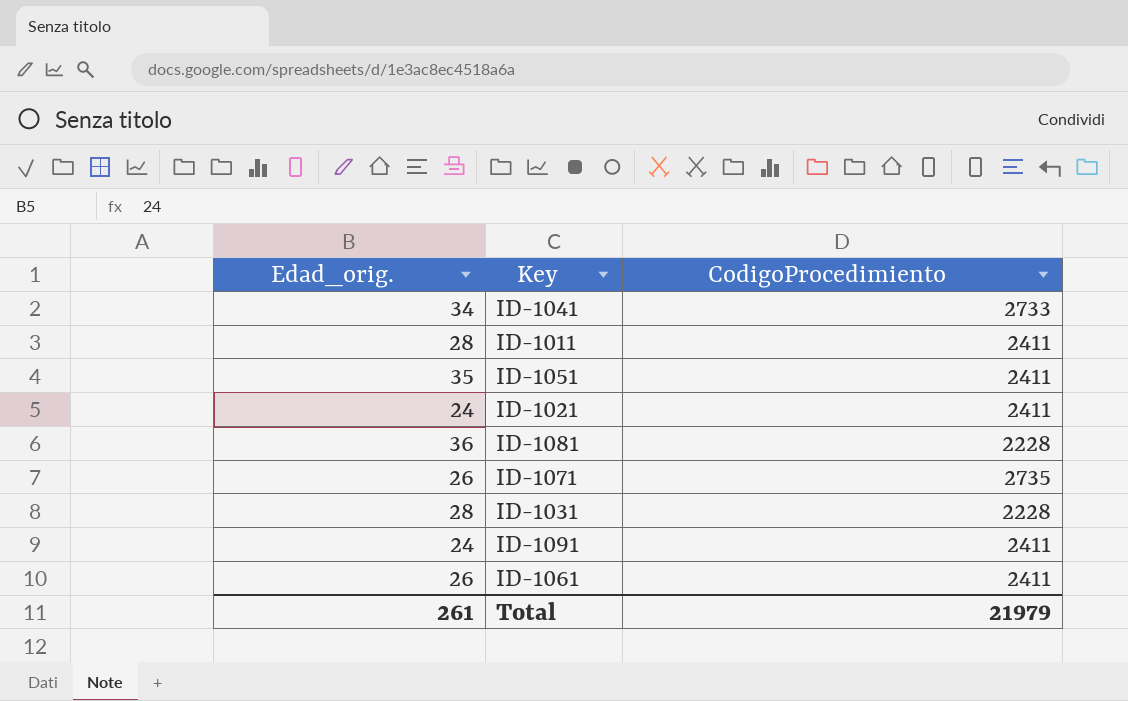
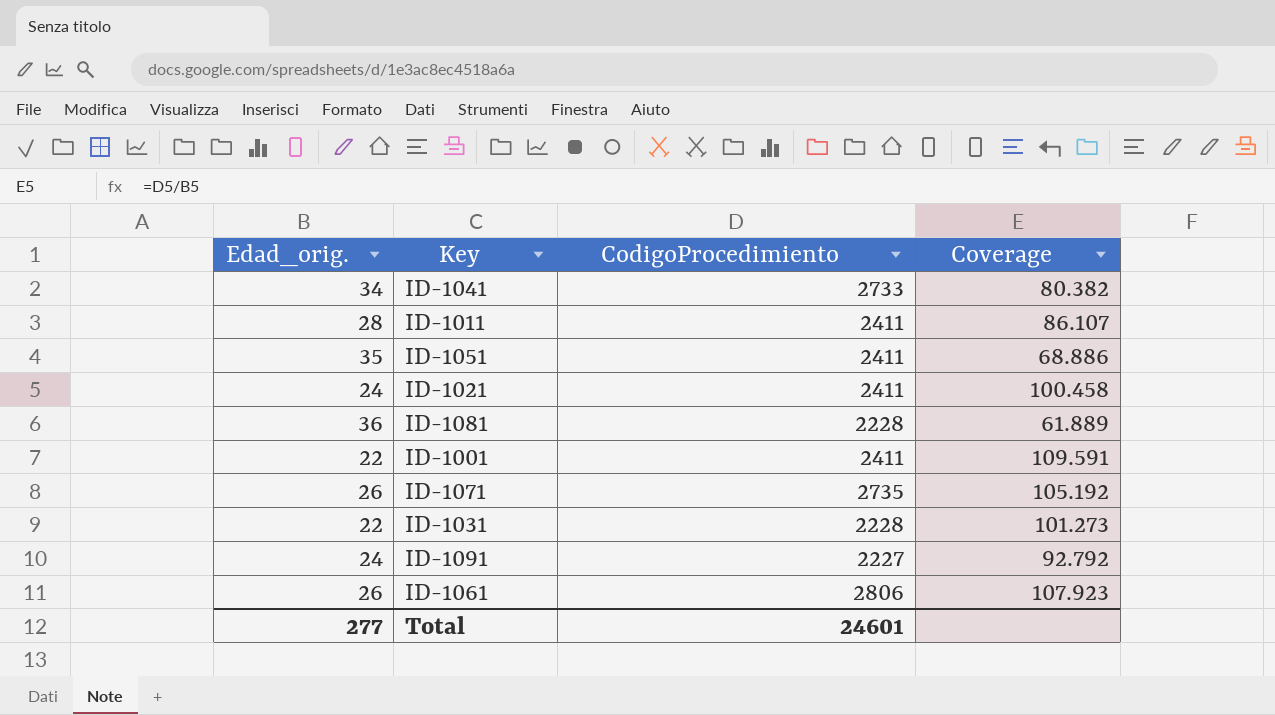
column Coverage | formula: none -> [CodigoProcedimiento] / [Edad_orig.]
row ID-1001: none -> 22 | 2411 | 109.591
ID-1031 | Edad_orig.: 28 -> 22
ID-1091 | CodigoProcedimiento: 2411 -> 2227
ID-1061 | CodigoProcedimiento: 2411 -> 2806
Total | Edad_orig.: 261 -> 277
Total | CodigoProcedimiento: 21979 -> 24601

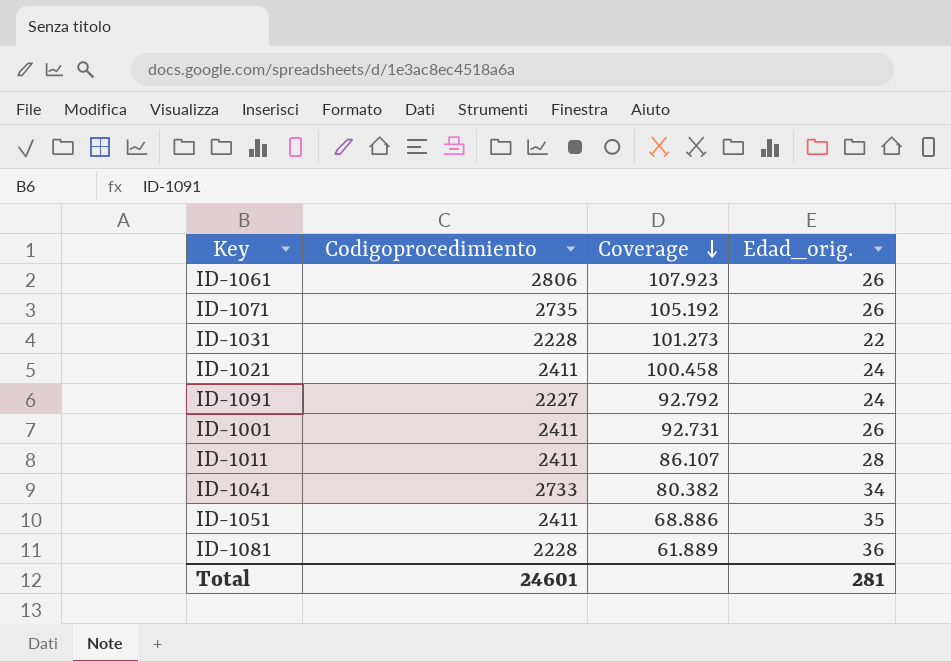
row order: none -> Coverage descending
column name: CodigoProcedimiento -> Codigoprocedimiento
column Edad_orig. | position: 1 -> 4
ID-1001 | Coverage: 109.591 -> 92.731
ID-1001 | Edad_orig.: 22 -> 26
Total | Edad_orig.: 277 -> 281

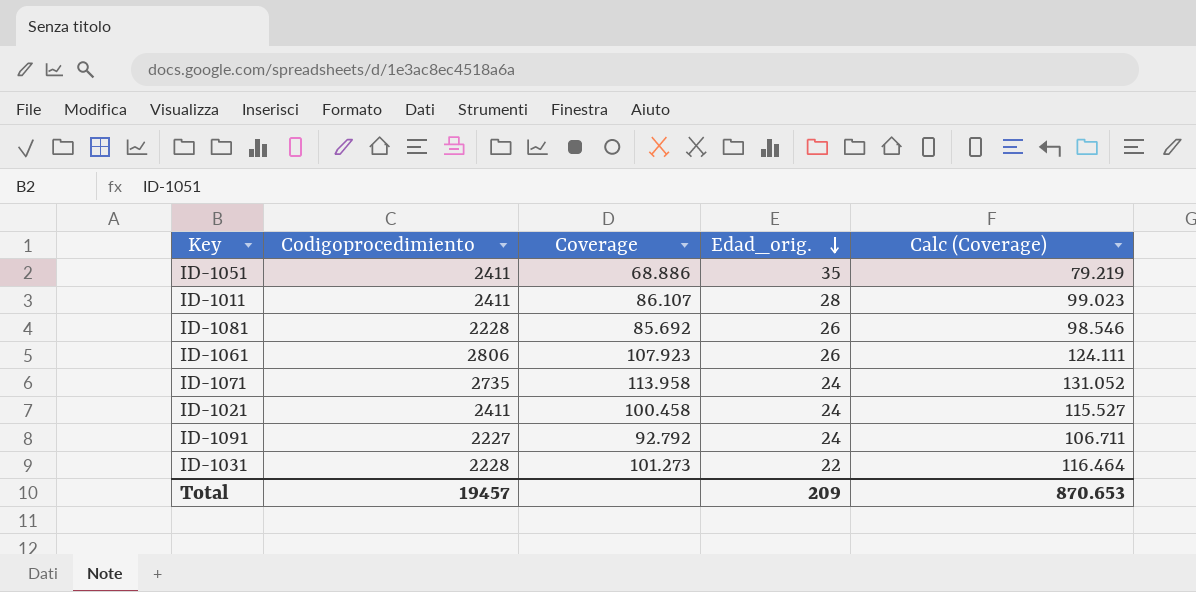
row order: Coverage descending -> Edad_orig. descending
column Calc (Coverage) | formula: none -> [Coverage] * 1.15
row ID-1001: 2411 | 92.731 | 26 -> none
row ID-1041: 2733 | 80.382 | 34 -> none
ID-1081 | Coverage: 61.889 -> 85.692
ID-1081 | Edad_orig.: 36 -> 26
ID-1071 | Coverage: 105.192 -> 113.958
ID-1071 | Edad_orig.: 26 -> 24
Total | Codigoprocedimiento: 24601 -> 19457
Total | Edad_orig.: 281 -> 209

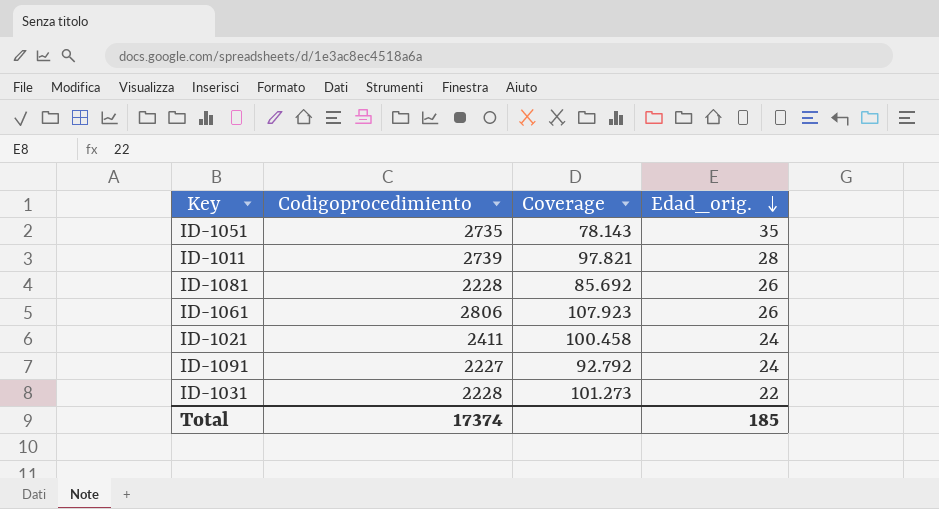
column Calc (Coverage) | formula: [Coverage] * 1.15 -> none
row ID-1071: 2735 | 113.958 | 24 | 131.052 -> none
ID-1051 | Codigoprocedimiento: 2411 -> 2735
ID-1051 | Coverage: 68.886 -> 78.143
ID-1011 | Codigoprocedimiento: 2411 -> 2739
ID-1011 | Coverage: 86.107 -> 97.821
Total | Codigoprocedimiento: 19457 -> 17374
Total | Edad_orig.: 209 -> 185

